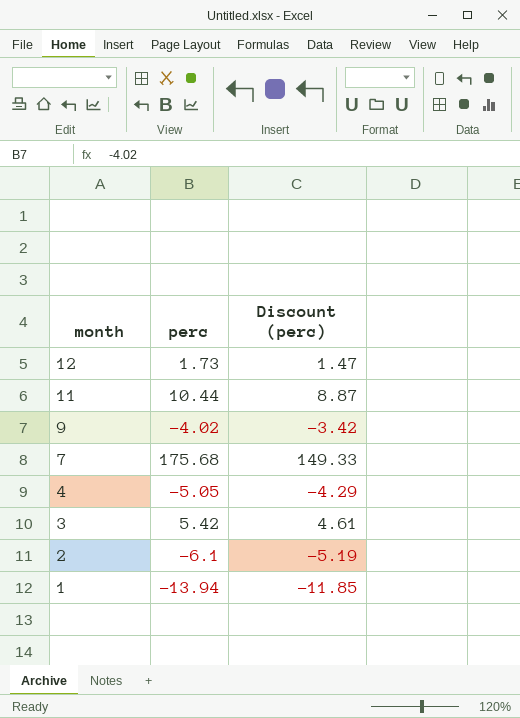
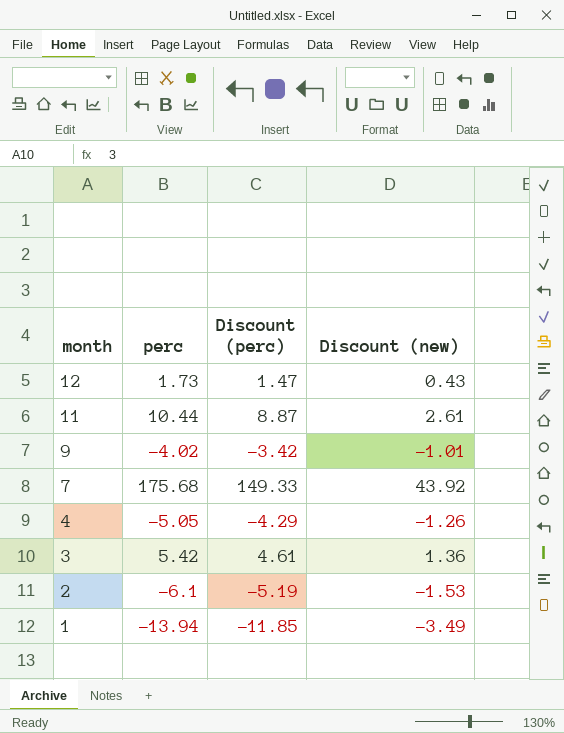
column Discount (new) | formula: none -> [perc] * 0.25

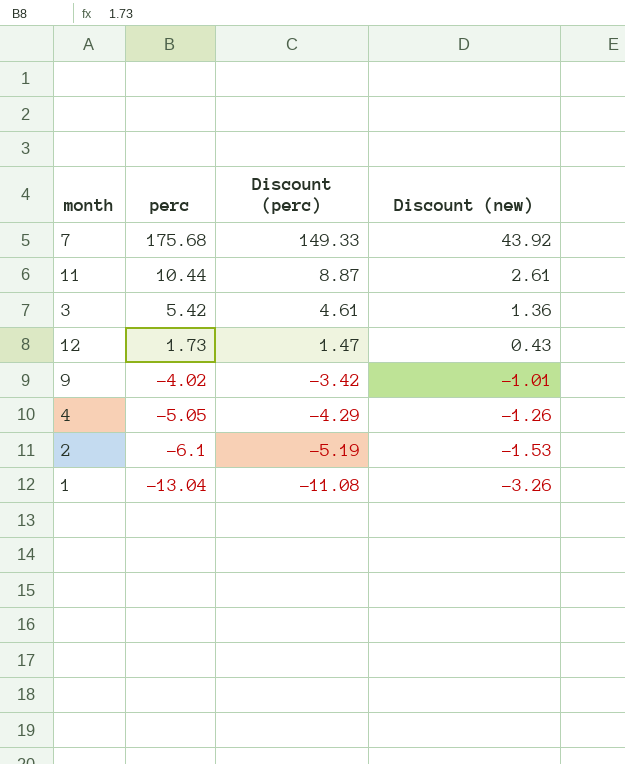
row order: month descending -> perc descending
1 | perc: -13.94 -> -13.04
1 | Discount (perc): -11.85 -> -11.08
1 | Discount (new): -3.49 -> -3.26

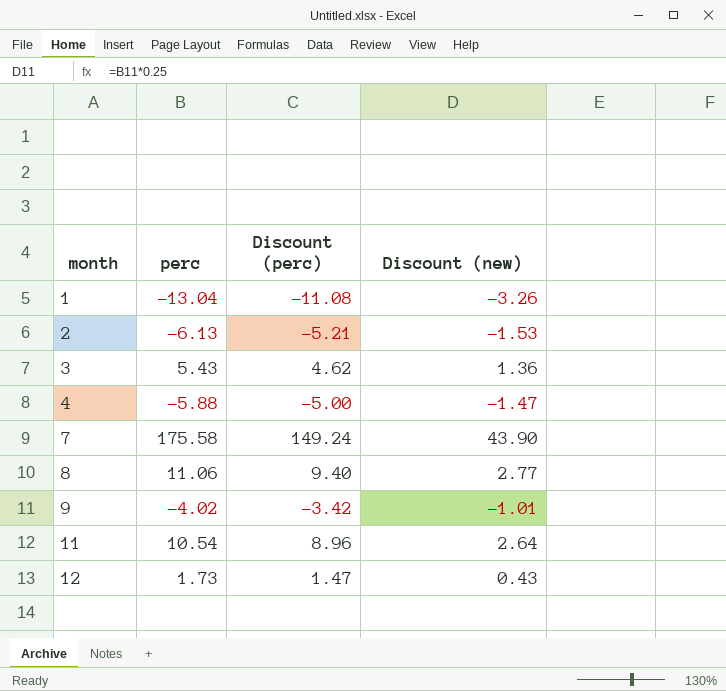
row order: perc descending -> month ascending
2 | perc: -6.1 -> -6.13
2 | Discount (perc): -5.19 -> -5.21
3 | perc: 5.42 -> 5.43
3 | Discount (perc): 4.61 -> 4.62
4 | perc: -5.05 -> -5.88
4 | Discount (perc): -4.29 -> -5.00
4 | Discount (new): -1.26 -> -1.47
7 | perc: 175.68 -> 175.58
7 | Discount (perc): 149.33 -> 149.24
7 | Discount (new): 43.92 -> 43.90
row 8: none -> 11.06 | 9.40 | 2.77
11 | perc: 10.44 -> 10.54
11 | Discount (perc): 8.87 -> 8.96
11 | Discount (new): 2.61 -> 2.64

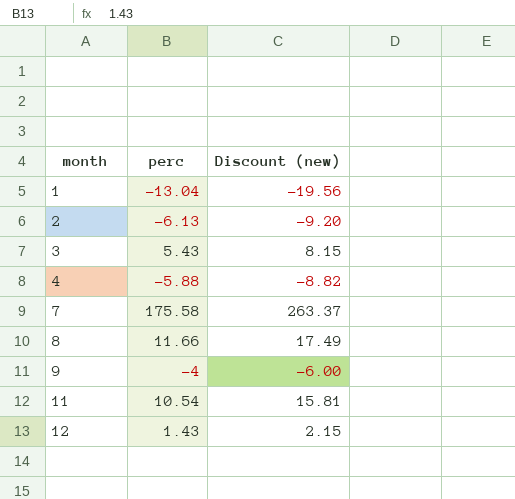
column Discount (perc) | formula: [perc] * 0.85 -> none
column Discount (new) | formula: [perc] * 0.25 -> [perc] * 1.5
8 | perc: 11.06 -> 11.66
9 | perc: -4.02 -> -4
12 | perc: 1.73 -> 1.43

